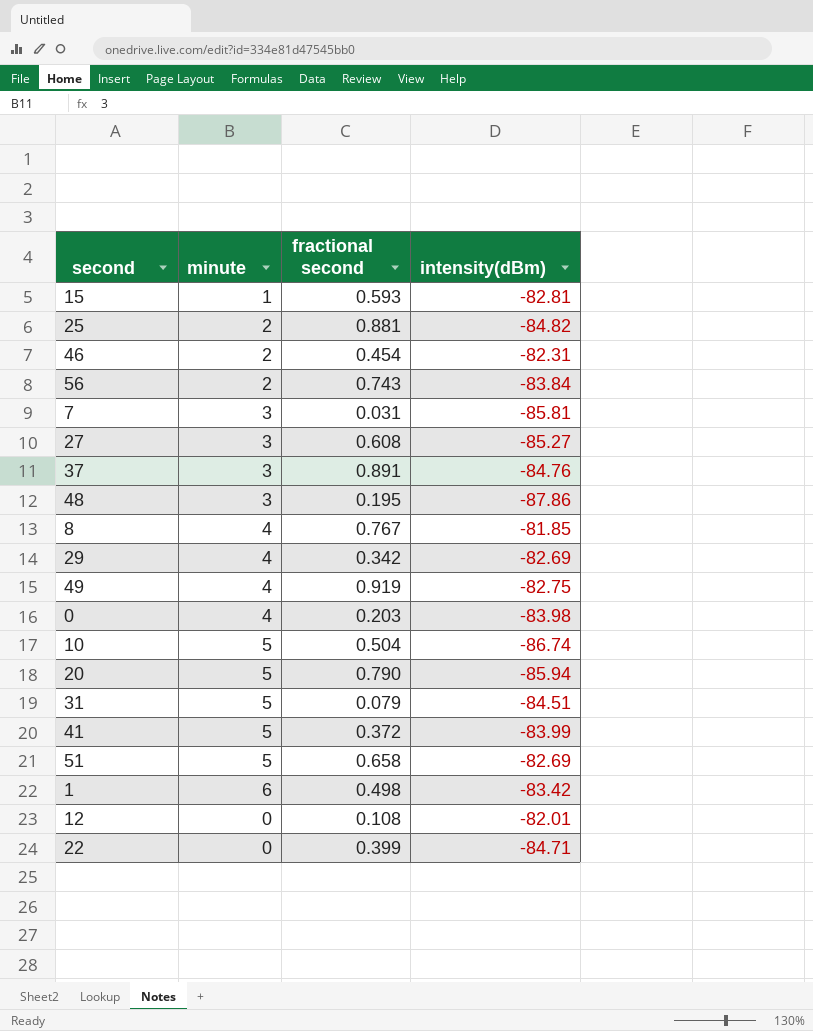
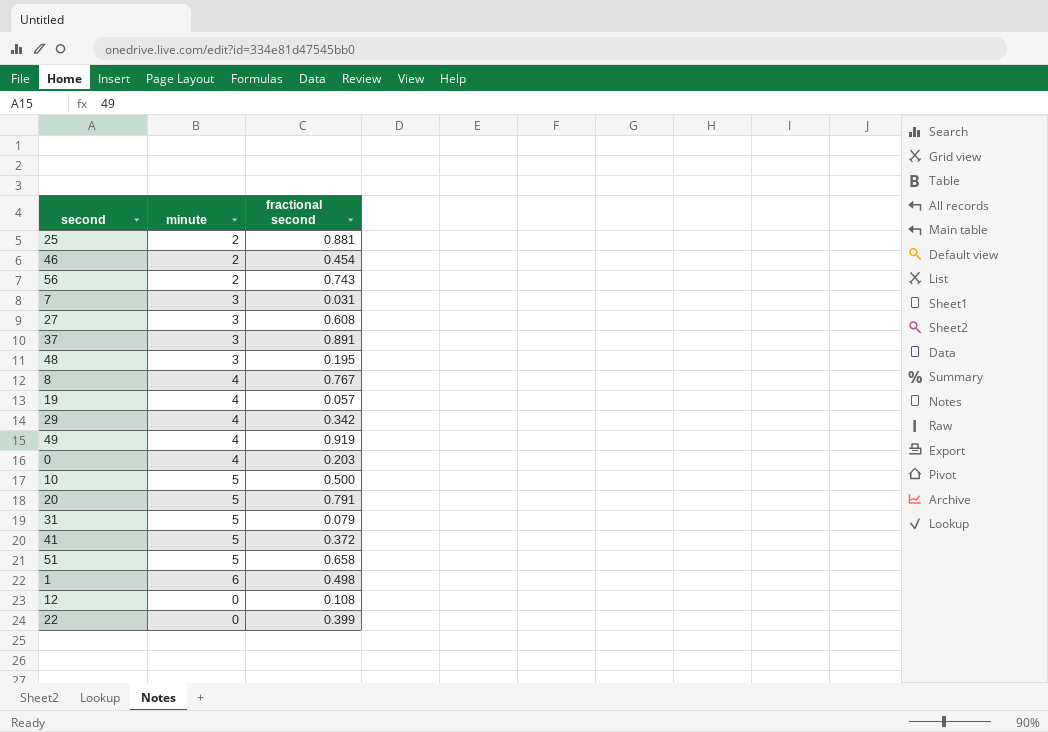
column intensity(dBm) | position: 4 -> none
row 15: 1 | 0.593 | -82.81 -> none
row 19: none -> 4 | 0.057
10 | fractional second: 0.504 -> 0.500
20 | fractional second: 0.790 -> 0.791

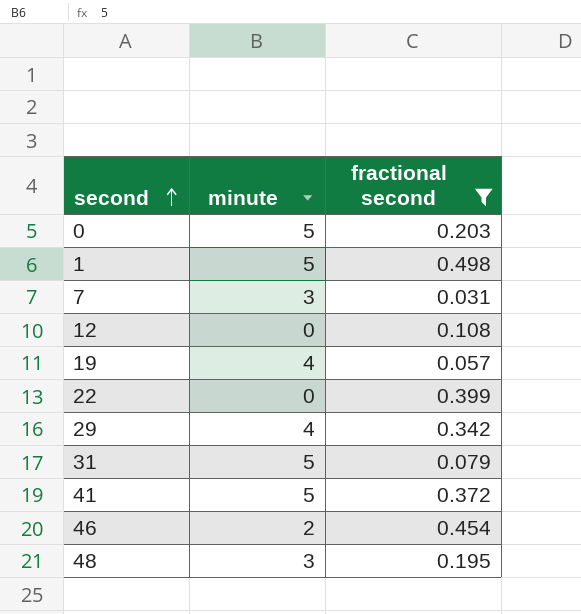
filter: none -> fractional second <= 0.498
row order: none -> second ascending
0 | minute: 4 -> 5
1 | minute: 6 -> 5

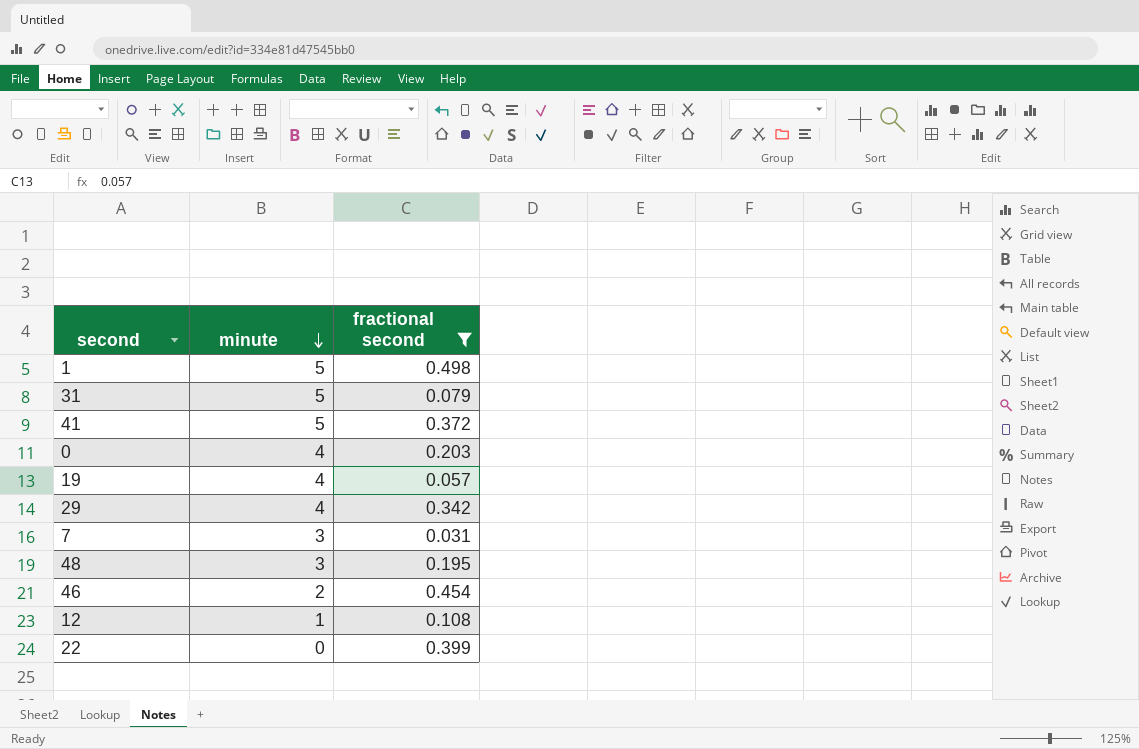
row order: second ascending -> minute descending
0 | minute: 5 -> 4
12 | minute: 0 -> 1

